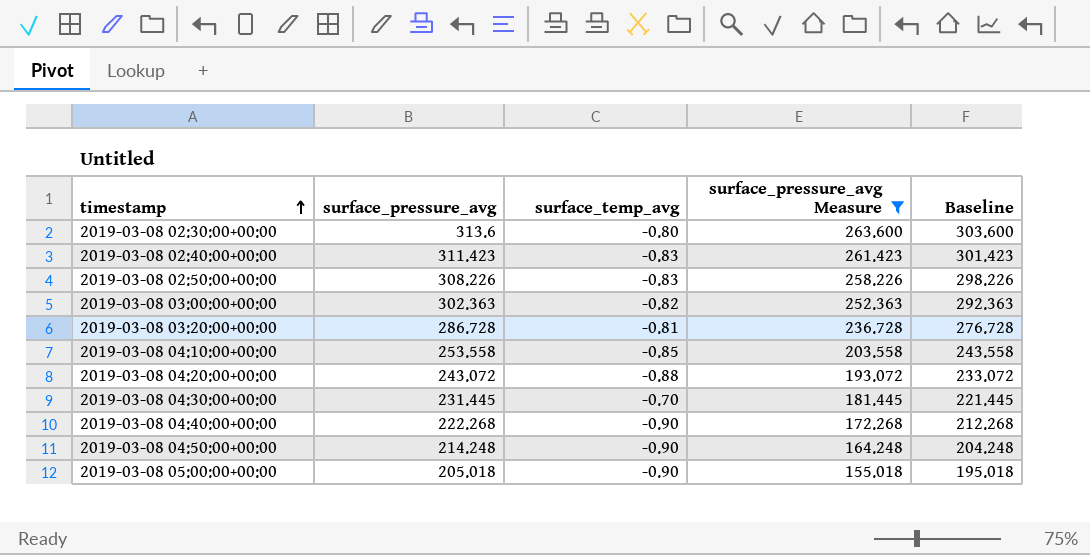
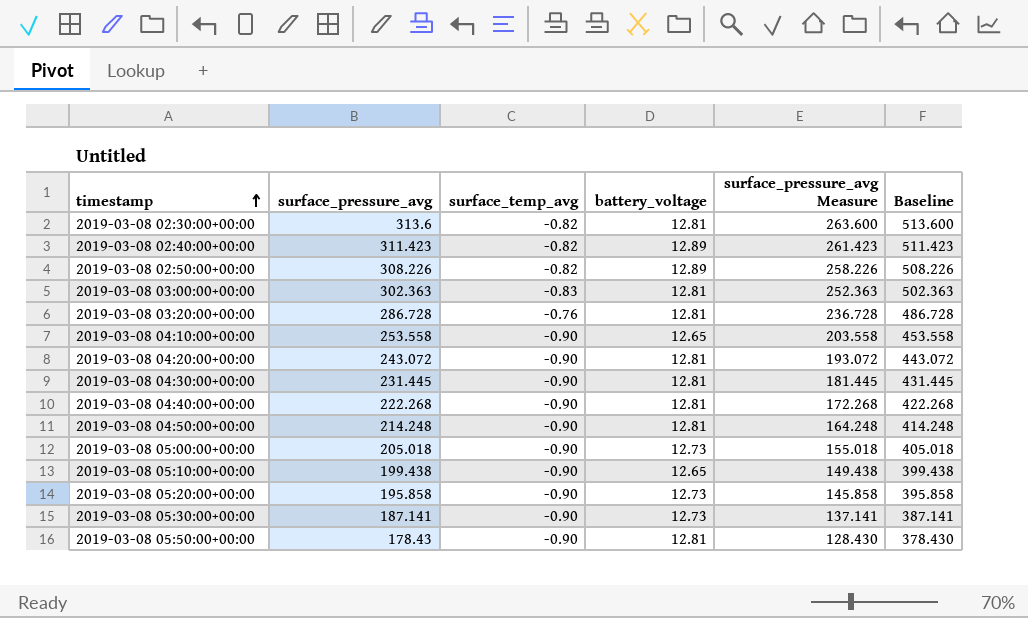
filter: surface_pressure_avg Measure >= 155.018 -> none
column battery_voltage | position: none -> 4
column Baseline | formula: [surface_pressure_avg] - 10 -> [surface_pressure_avg] + 200
2019-03-08 02:30:00+00:00 | surface_temp_avg: -0.80 -> -0.82
2019-03-08 02:40:00+00:00 | surface_temp_avg: -0.83 -> -0.82
2019-03-08 02:50:00+00:00 | surface_temp_avg: -0.83 -> -0.82
2019-03-08 03:00:00+00:00 | surface_temp_avg: -0.82 -> -0.83
2019-03-08 03:20:00+00:00 | surface_temp_avg: -0.81 -> -0.76
2019-03-08 04:10:00+00:00 | surface_temp_avg: -0.85 -> -0.90
2019-03-08 04:20:00+00:00 | surface_temp_avg: -0.88 -> -0.90
2019-03-08 04:30:00+00:00 | surface_temp_avg: -0.70 -> -0.90

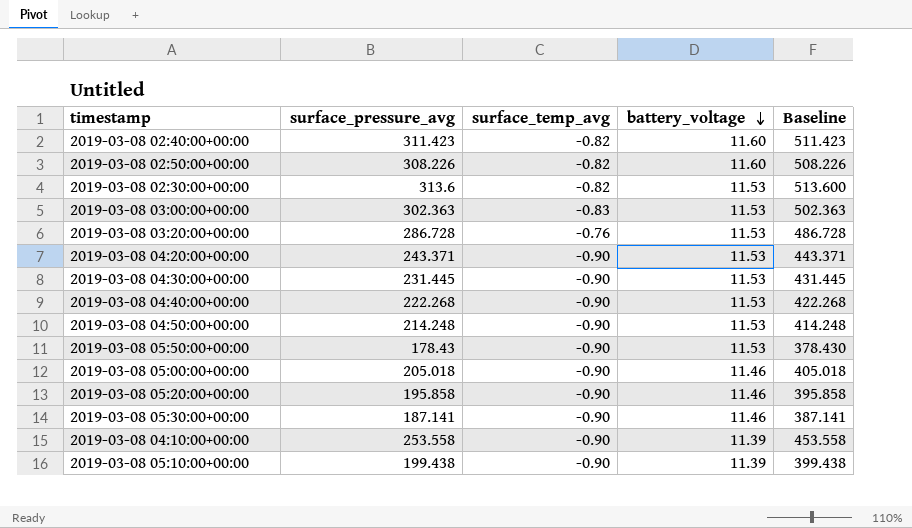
row order: timestamp ascending -> battery_voltage descending
column surface_pressure_avg Measure | formula: [surface_pressure_avg] - 50 -> none
2019-03-08 02:40:00+00:00 | battery_voltage: 12.89 -> 11.60
2019-03-08 02:50:00+00:00 | battery_voltage: 12.89 -> 11.60
2019-03-08 02:30:00+00:00 | battery_voltage: 12.81 -> 11.53
2019-03-08 03:00:00+00:00 | battery_voltage: 12.81 -> 11.53
2019-03-08 03:20:00+00:00 | battery_voltage: 12.81 -> 11.53
2019-03-08 04:20:00+00:00 | surface_pressure_avg: 243.072 -> 243.371
2019-03-08 04:20:00+00:00 | battery_voltage: 12.81 -> 11.53
2019-03-08 04:20:00+00:00 | Baseline: 443.072 -> 443.371
2019-03-08 04:30:00+00:00 | battery_voltage: 12.81 -> 11.53
2019-03-08 04:40:00+00:00 | battery_voltage: 12.81 -> 11.53
2019-03-08 04:50:00+00:00 | battery_voltage: 12.81 -> 11.53
2019-03-08 05:50:00+00:00 | battery_voltage: 12.81 -> 11.53
2019-03-08 05:00:00+00:00 | battery_voltage: 12.73 -> 11.46
2019-03-08 05:20:00+00:00 | battery_voltage: 12.73 -> 11.46
2019-03-08 05:30:00+00:00 | battery_voltage: 12.73 -> 11.46
2019-03-08 04:10:00+00:00 | battery_voltage: 12.65 -> 11.39
2019-03-08 05:10:00+00:00 | battery_voltage: 12.65 -> 11.39

